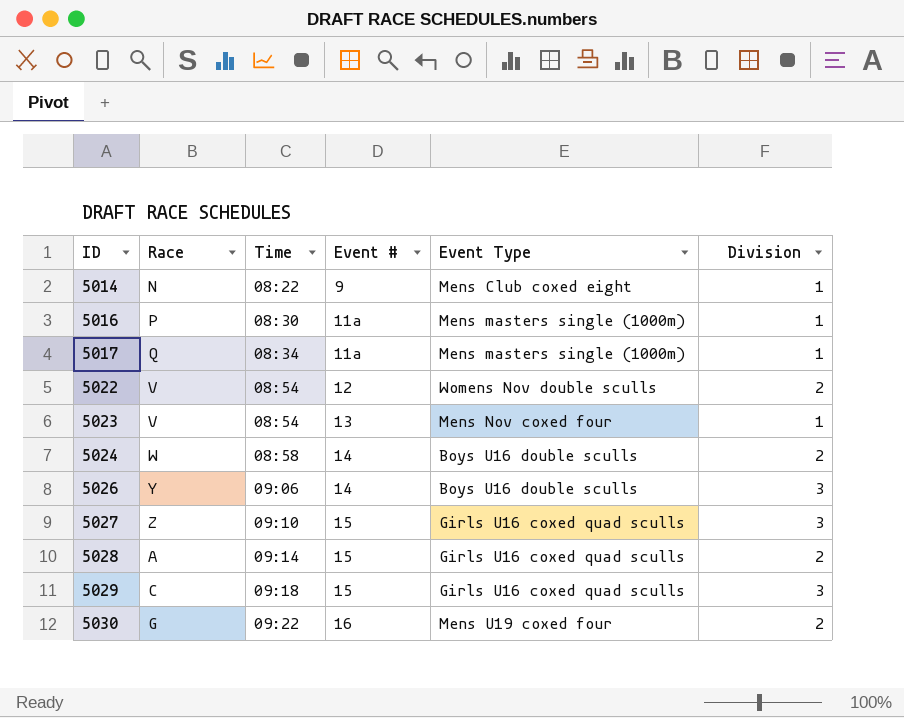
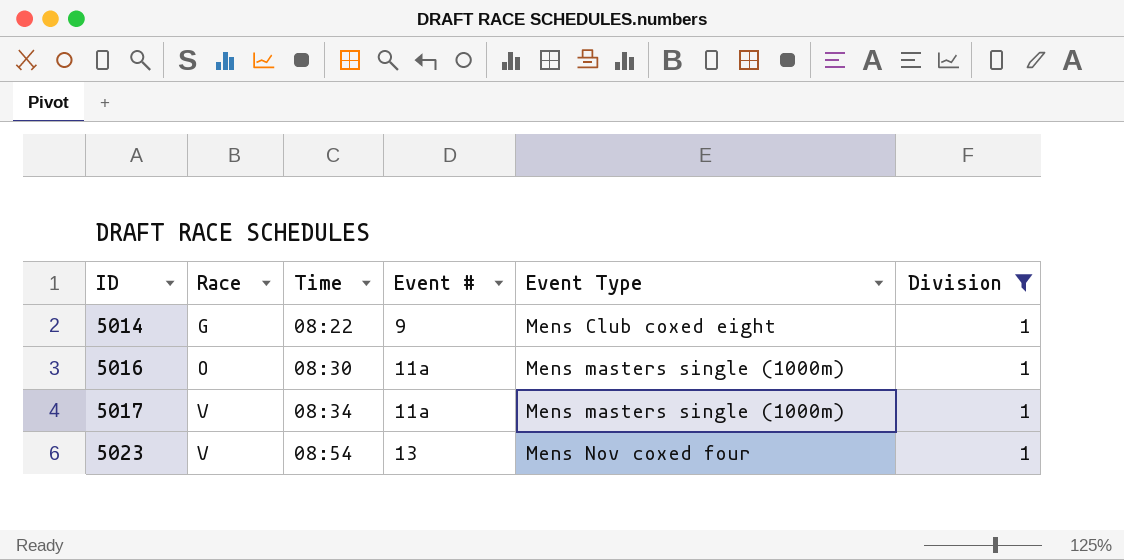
filter: none -> Division = 1
5014 | Race: N -> G
5016 | Race: P -> O
5017 | Race: Q -> V

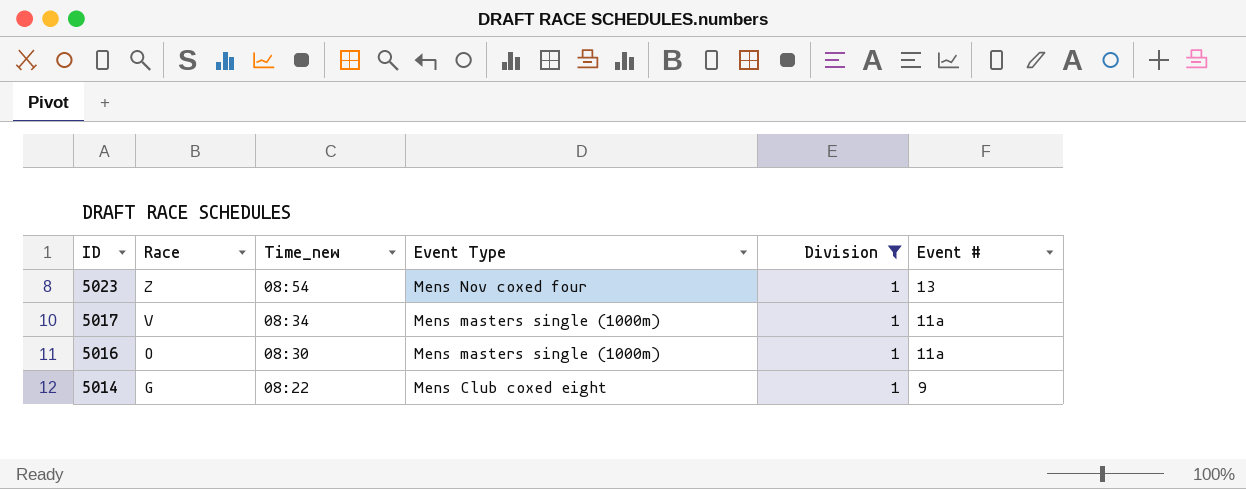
row order: ID ascending -> ID descending
column name: Time -> Time_new
column Event # | position: 4 -> 6
5023 | Race: V -> Z

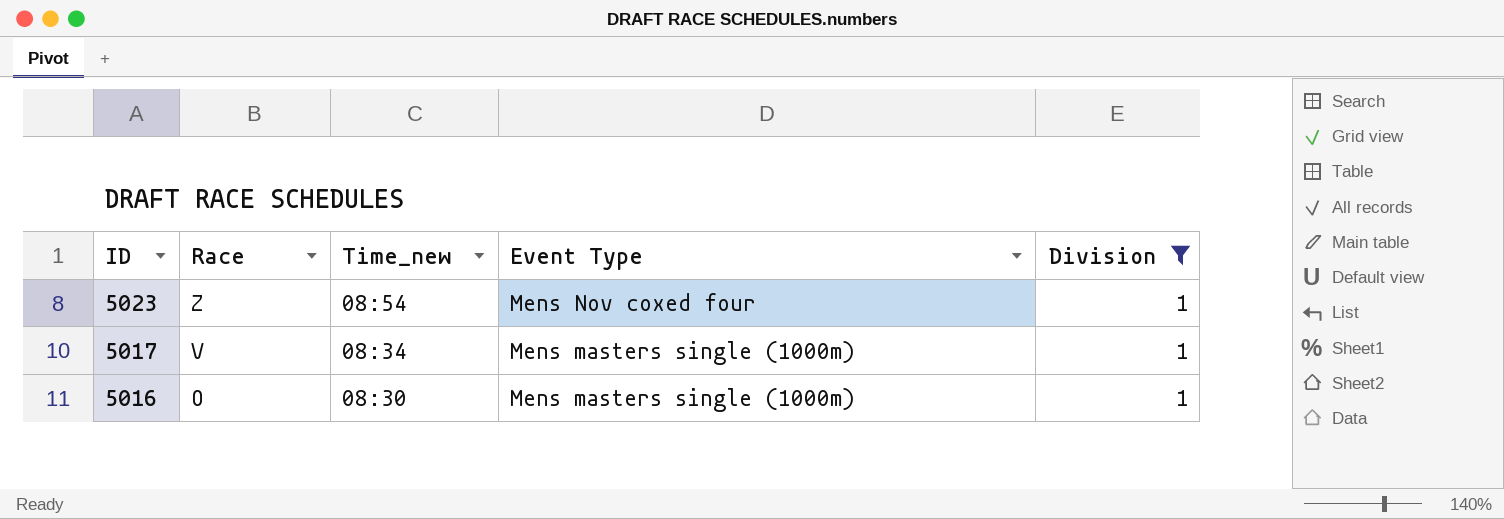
column Event # | position: 6 -> none
row 5014: G | 08:22 | Mens Club coxed eight | 1 | 9 -> none

